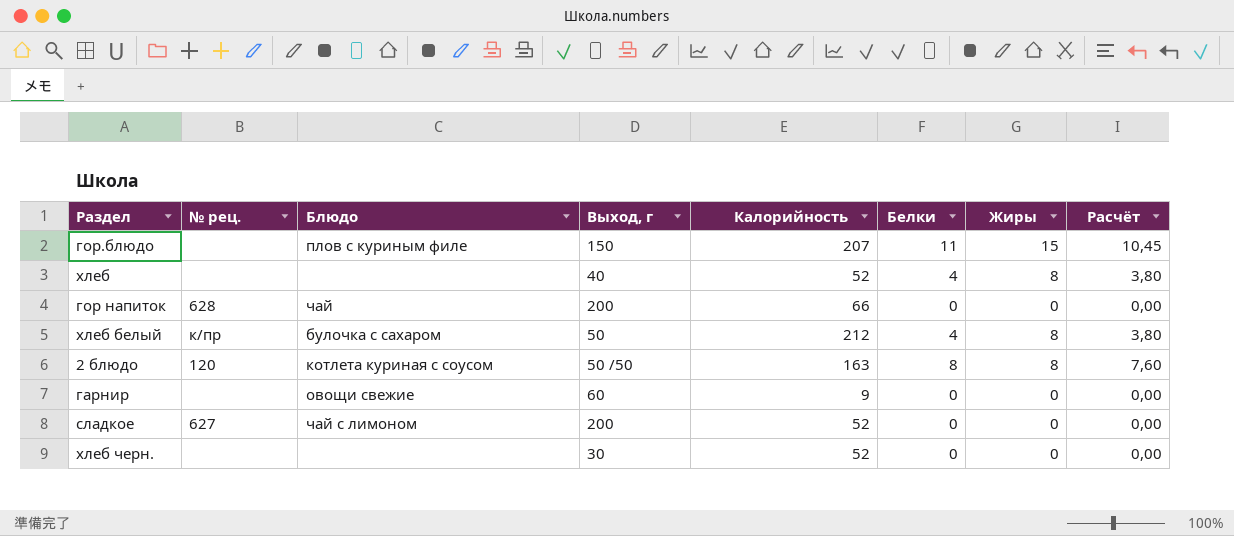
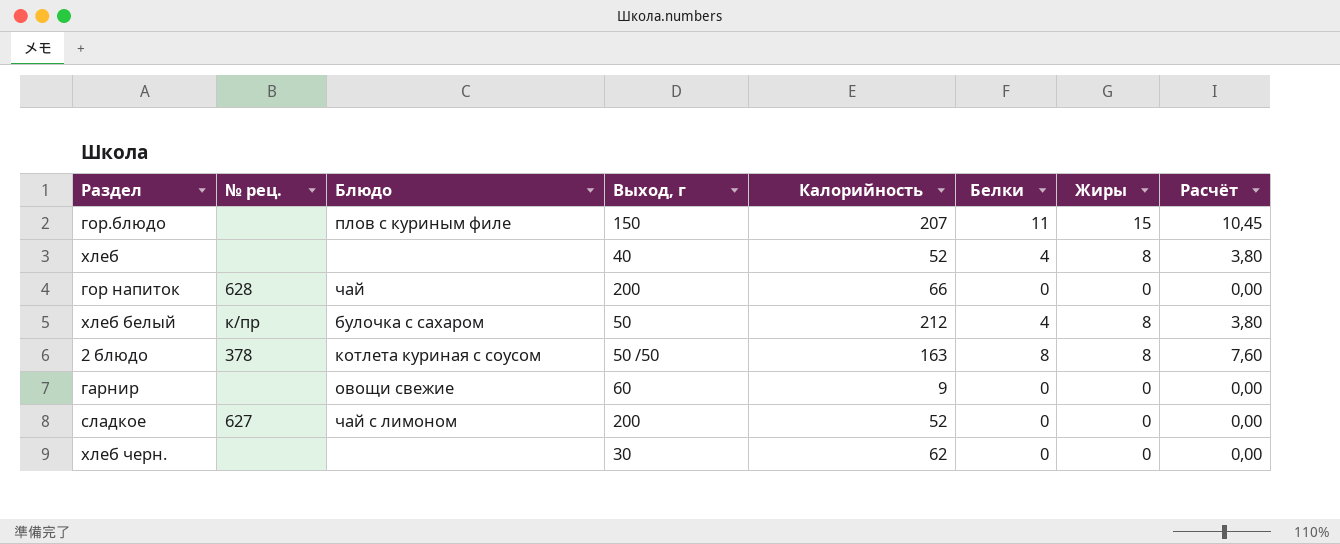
2 блюдо | № рец.: 120 -> 378
хлеб черн. | Калорийность: 52 -> 62

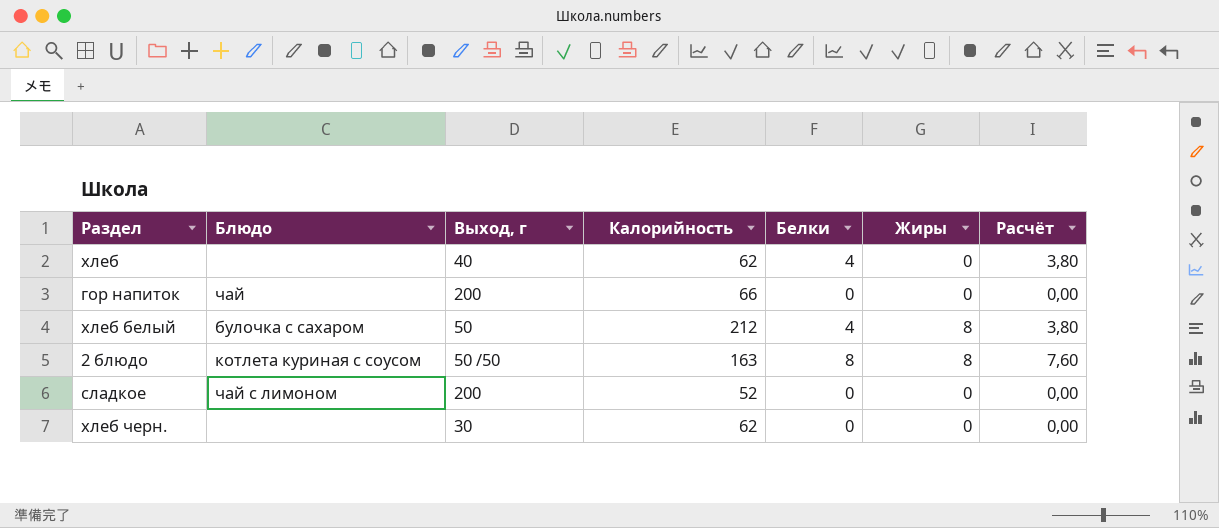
column № рец. | position: 2 -> none
row гор.блюдо: none | плов с куриным филе | 150 | 207 | 11 | 15 | 10,45 -> none
row гарнир: none | овощи свежие | 60 | 9 | 0 | 0 | 0,00 -> none
хлеб | Калорийность: 52 -> 62
хлеб | Жиры: 8 -> 0

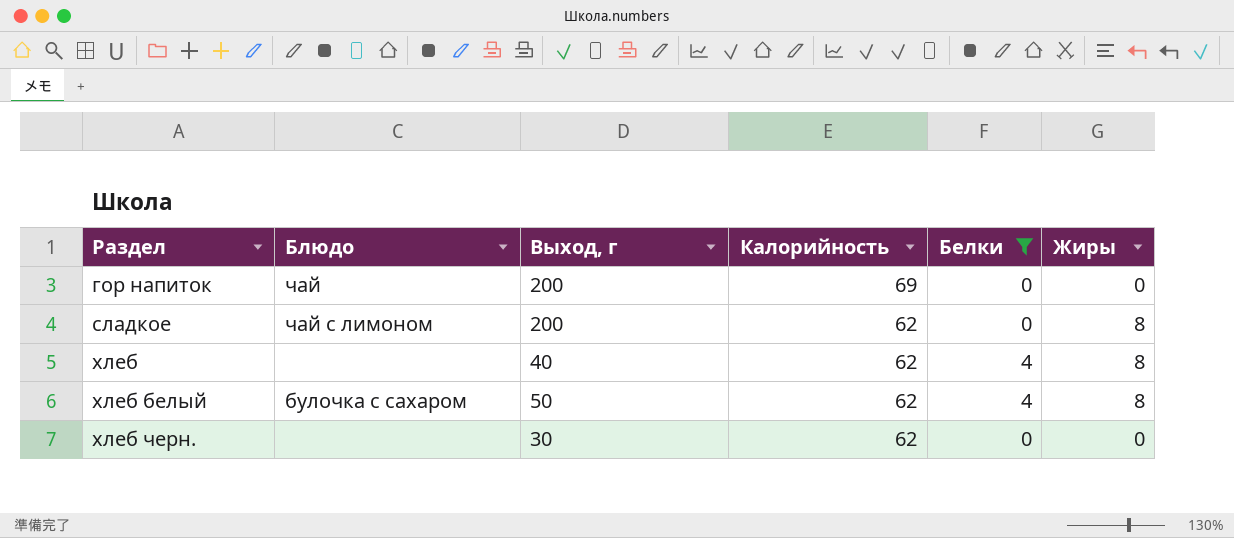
filter: none -> Белки != 8
row order: none -> Раздел ascending
column Расчёт | formula: [Белки] * 0,95 -> none
гор напиток | Калорийность: 66 -> 69
сладкое | Калорийность: 52 -> 62
сладкое | Жиры: 0 -> 8
хлеб | Жиры: 0 -> 8
хлеб белый | Калорийность: 212 -> 62

